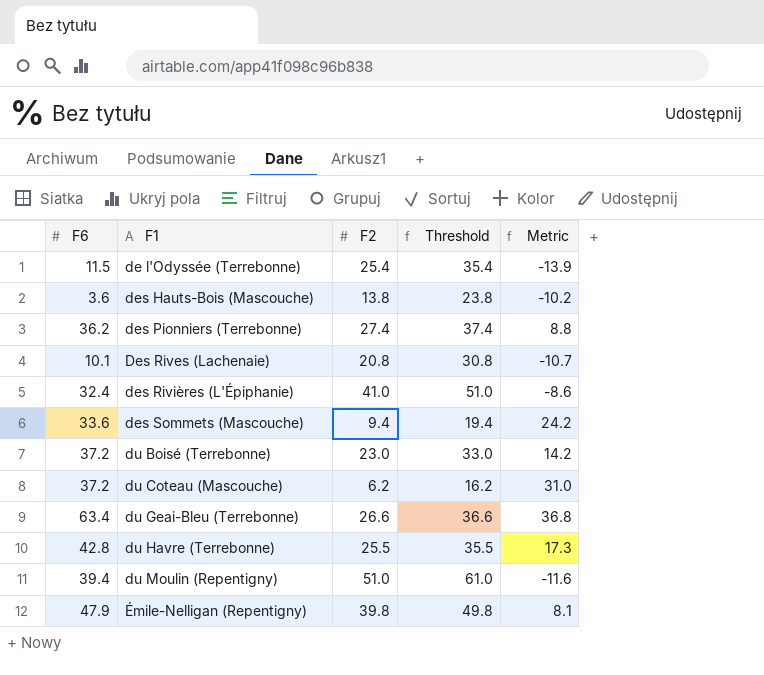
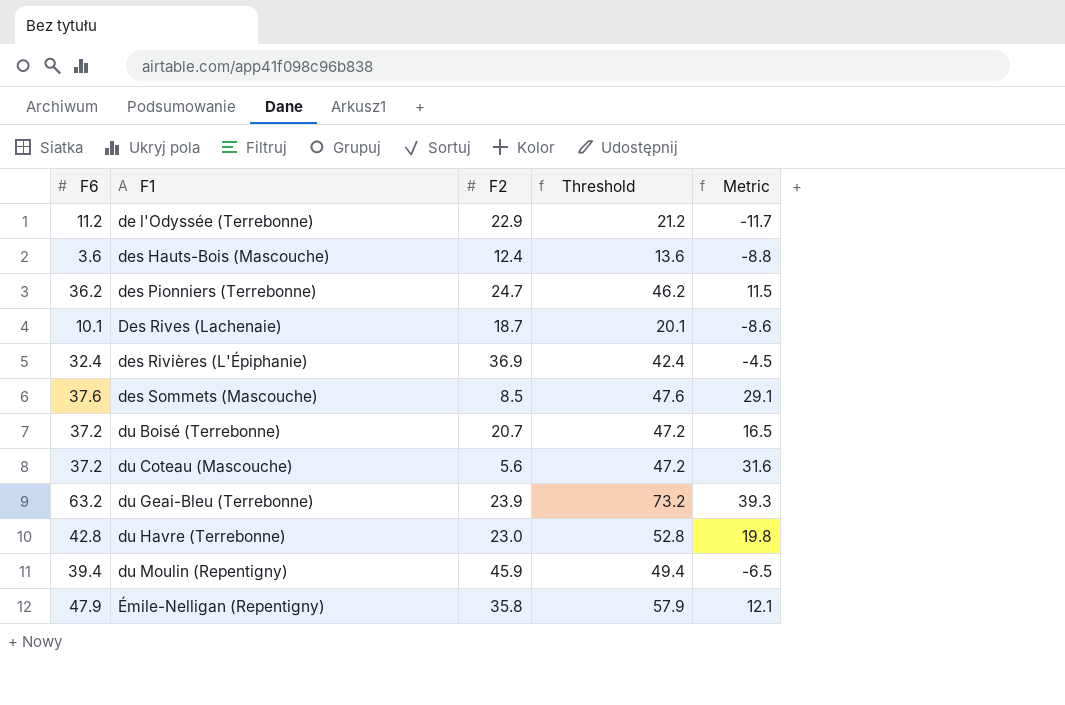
column Threshold | formula: [F2] + 10 -> [F6] + 10
de l'Odyssée (Terrebonne) | F6: 11.5 -> 11.2
de l'Odyssée (Terrebonne) | F2: 25.4 -> 22.9
de l'Odyssée (Terrebonne) | Metric: -13.9 -> -11.7
des Hauts-Bois (Mascouche) | F2: 13.8 -> 12.4
des Hauts-Bois (Mascouche) | Metric: -10.2 -> -8.8
des Pionniers (Terrebonne) | F2: 27.4 -> 24.7
des Pionniers (Terrebonne) | Metric: 8.8 -> 11.5
Des Rives (Lachenaie) | F2: 20.8 -> 18.7
Des Rives (Lachenaie) | Metric: -10.7 -> -8.6
des Rivières (L'Épiphanie) | F2: 41.0 -> 36.9
des Rivières (L'Épiphanie) | Metric: -8.6 -> -4.5
des Sommets (Mascouche) | F6: 33.6 -> 37.6
des Sommets (Mascouche) | F2: 9.4 -> 8.5
des Sommets (Mascouche) | Metric: 24.2 -> 29.1
du Boisé (Terrebonne) | F2: 23.0 -> 20.7
du Boisé (Terrebonne) | Metric: 14.2 -> 16.5
du Coteau (Mascouche) | F2: 6.2 -> 5.6
du Coteau (Mascouche) | Metric: 31.0 -> 31.6
du Geai-Bleu (Terrebonne) | F6: 63.4 -> 63.2
du Geai-Bleu (Terrebonne) | F2: 26.6 -> 23.9
du Geai-Bleu (Terrebonne) | Metric: 36.8 -> 39.3
du Havre (Terrebonne) | F2: 25.5 -> 23.0
du Havre (Terrebonne) | Metric: 17.3 -> 19.8
du Moulin (Repentigny) | F2: 51.0 -> 45.9
du Moulin (Repentigny) | Metric: -11.6 -> -6.5
Émile-Nelligan (Repentigny) | F2: 39.8 -> 35.8
Émile-Nelligan (Repentigny) | Metric: 8.1 -> 12.1

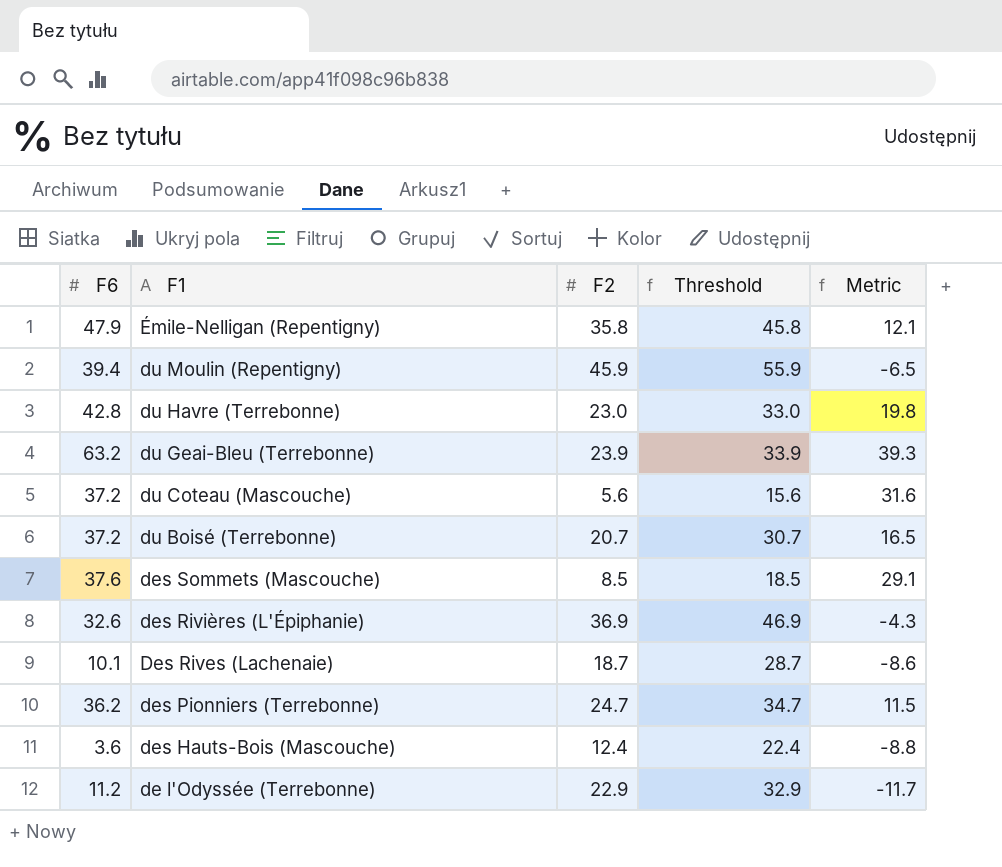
row order: F1 ascending -> F1 descending
column Threshold | formula: [F6] + 10 -> [F2] + 10
des Rivières (L'Épiphanie) | F6: 32.4 -> 32.6
des Rivières (L'Épiphanie) | Metric: -4.5 -> -4.3

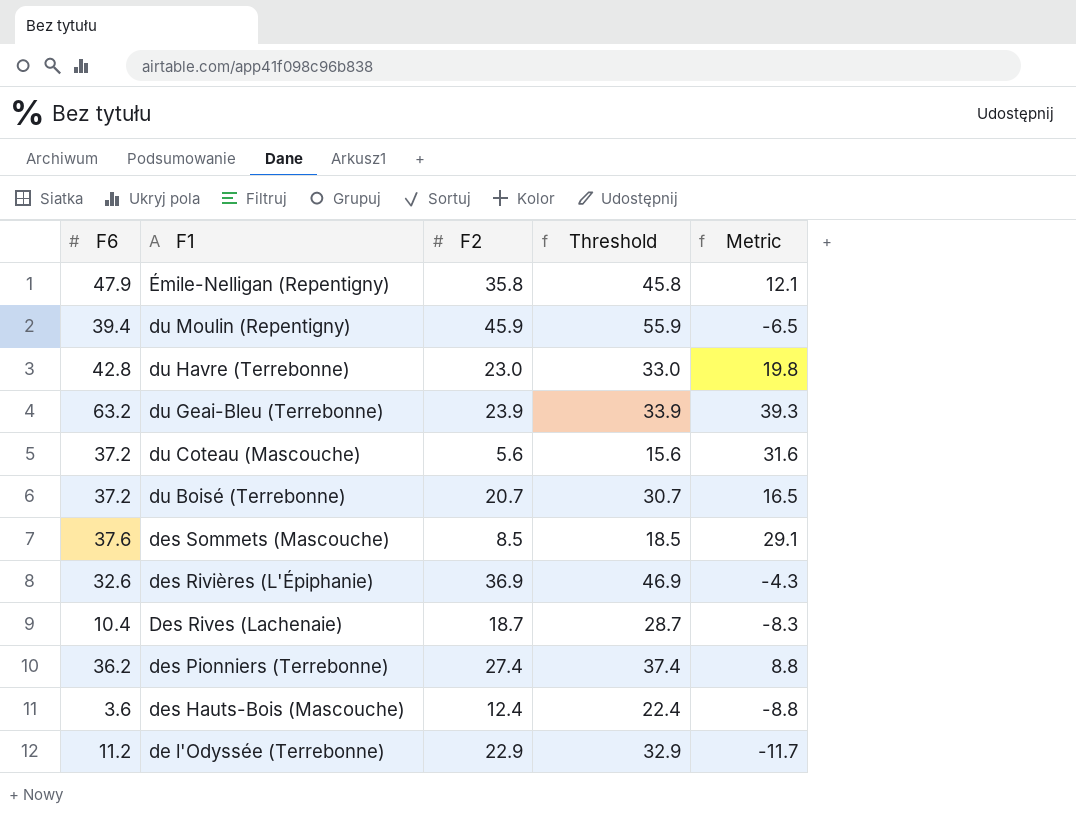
Des Rives (Lachenaie) | F6: 10.1 -> 10.4
Des Rives (Lachenaie) | Metric: -8.6 -> -8.3
des Pionniers (Terrebonne) | F2: 24.7 -> 27.4
des Pionniers (Terrebonne) | Threshold: 34.7 -> 37.4
des Pionniers (Terrebonne) | Metric: 11.5 -> 8.8

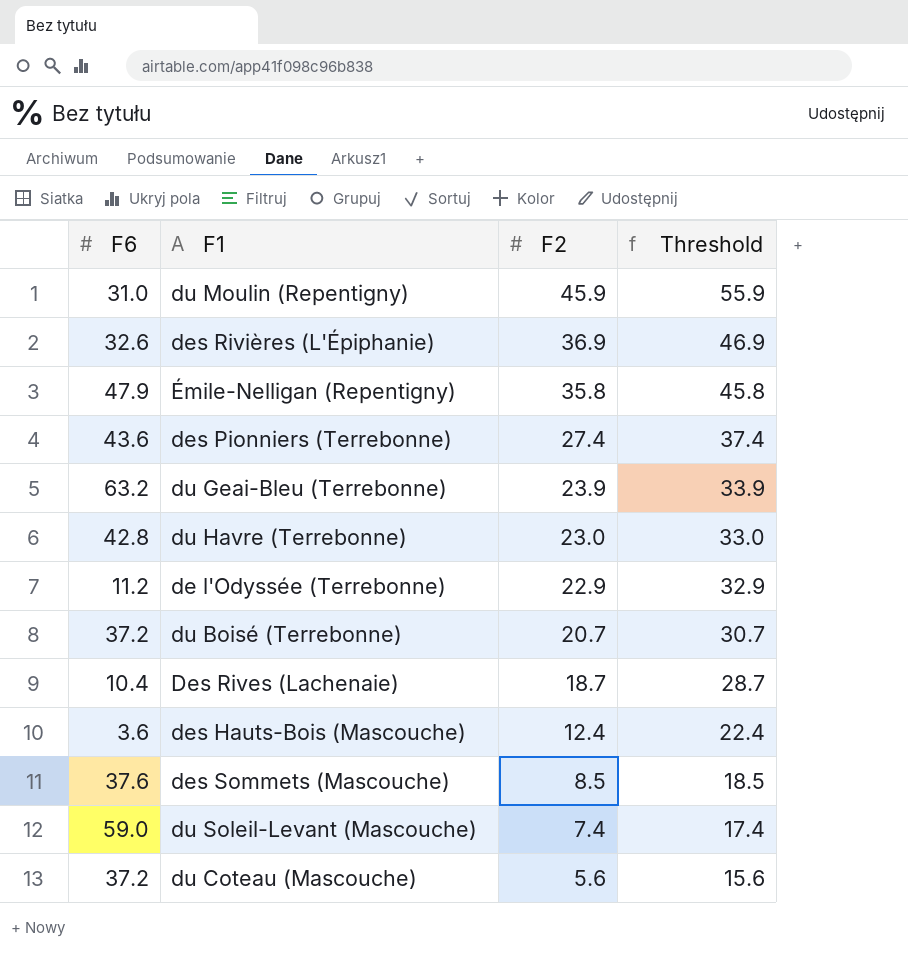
row order: F1 descending -> F2 descending
column Metric | formula: [F6] - [F2] -> none
du Moulin (Repentigny) | F6: 39.4 -> 31.0
des Pionniers (Terrebonne) | F6: 36.2 -> 43.6
row du Soleil-Levant (Mascouche): none -> 59.0 | 7.4 | 17.4

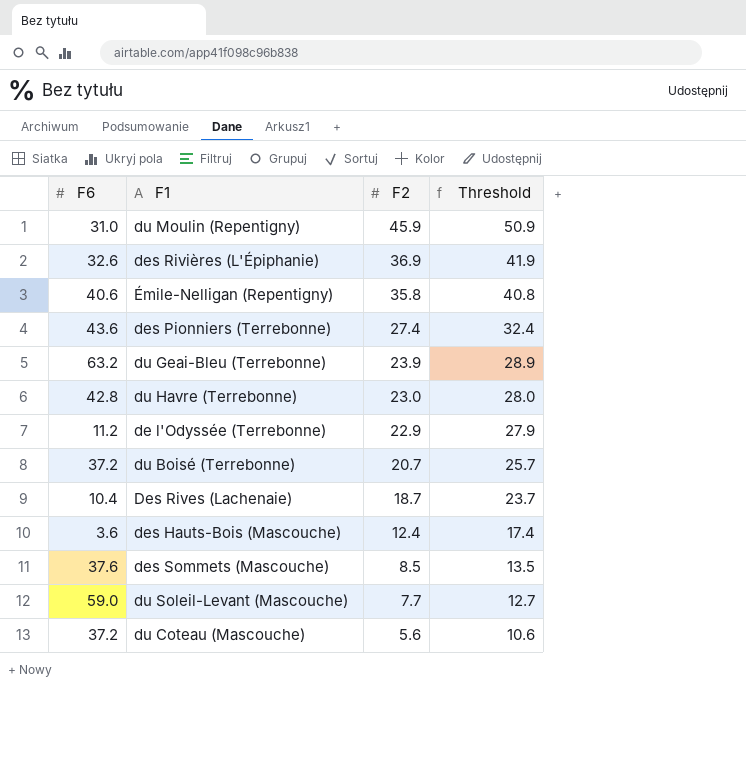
column Threshold | formula: [F2] + 10 -> [F2] + 5
Émile-Nelligan (Repentigny) | F6: 47.9 -> 40.6
du Soleil-Levant (Mascouche) | F2: 7.4 -> 7.7

